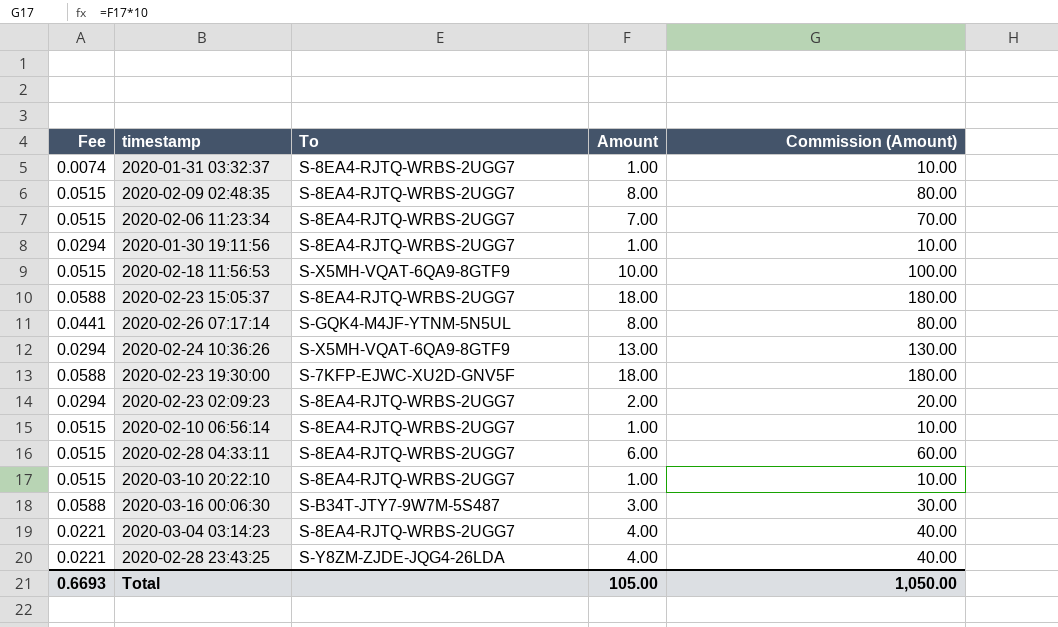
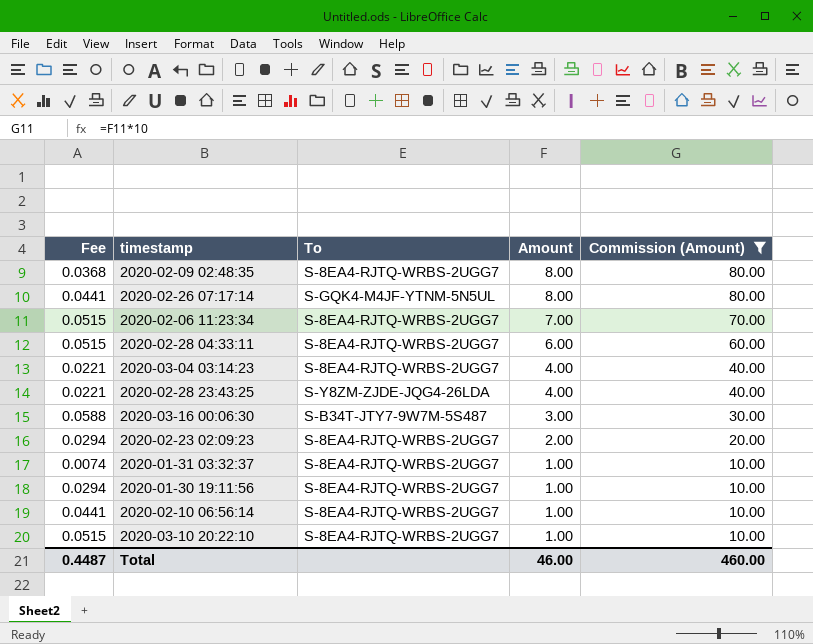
filter: none -> Commission (Amount) <= 80.00
row order: none -> Amount descending
2020-02-09 02:48:35 | Fee: 0.0515 -> 0.0368
2020-02-10 06:56:14 | Fee: 0.0515 -> 0.0441
Total | Fee: 0.6693 -> 0.4487
Total | Amount: 105.00 -> 46.00
Total | Commission (Amount): 1,050.00 -> 460.00

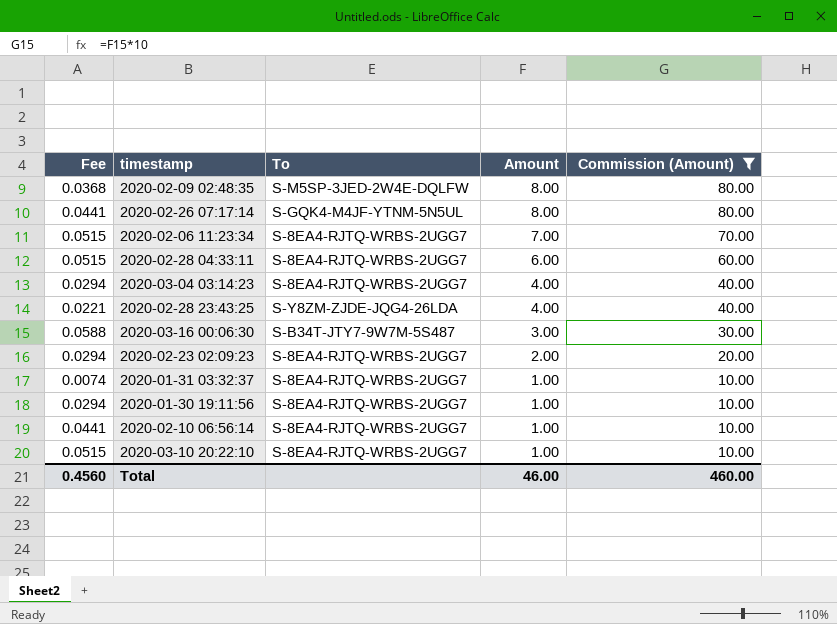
2020-02-09 02:48:35 | To: S-8EA4-RJTQ-WRBS-2UGG7 -> S-M5SP-3JED-2W4E-DQLFW
2020-03-04 03:14:23 | Fee: 0.0221 -> 0.0294
Total | Fee: 0.4487 -> 0.4560

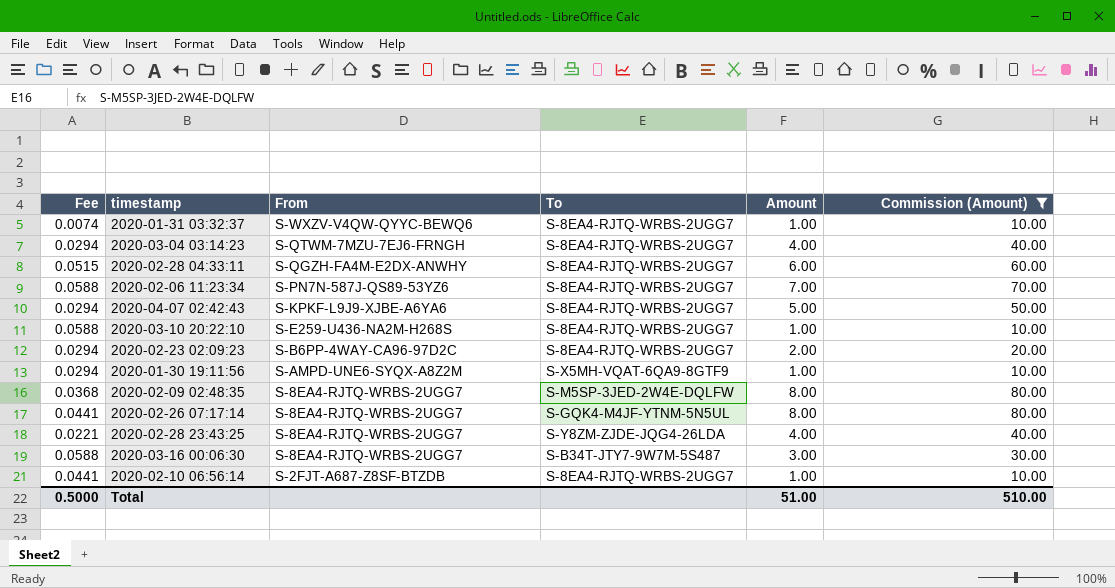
row order: Amount descending -> From descending
column From | position: none -> 3
2020-02-06 11:23:34 | Fee: 0.0515 -> 0.0588
row 2020-04-07 02:42:43: none -> 0.0294 | S-KPKF-L9J9-XJBE-A6YA6 | S-8EA4-RJTQ-WRBS-2UGG7 | 5.00 | 50.00
2020-03-10 20:22:10 | Fee: 0.0515 -> 0.0588
2020-01-30 19:11:56 | To: S-8EA4-RJTQ-WRBS-2UGG7 -> S-X5MH-VQAT-6QA9-8GTF9
Total | Fee: 0.4560 -> 0.5000
Total | Amount: 46.00 -> 51.00
Total | Commission (Amount): 460.00 -> 510.00

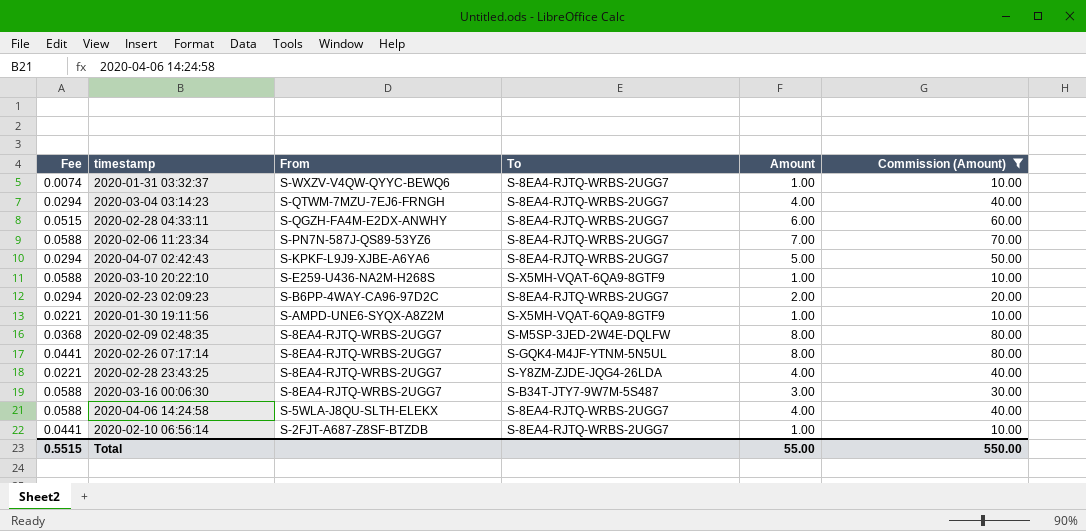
2020-03-10 20:22:10 | To: S-8EA4-RJTQ-WRBS-2UGG7 -> S-X5MH-VQAT-6QA9-8GTF9
2020-01-30 19:11:56 | Fee: 0.0294 -> 0.0221
row 2020-04-06 14:24:58: none -> 0.0588 | S-5WLA-J8QU-SLTH-ELEKX | S-8EA4-RJTQ-WRBS-2UGG7 | 4.00 | 40.00
Total | Fee: 0.5000 -> 0.5515
Total | Amount: 51.00 -> 55.00
Total | Commission (Amount): 510.00 -> 550.00

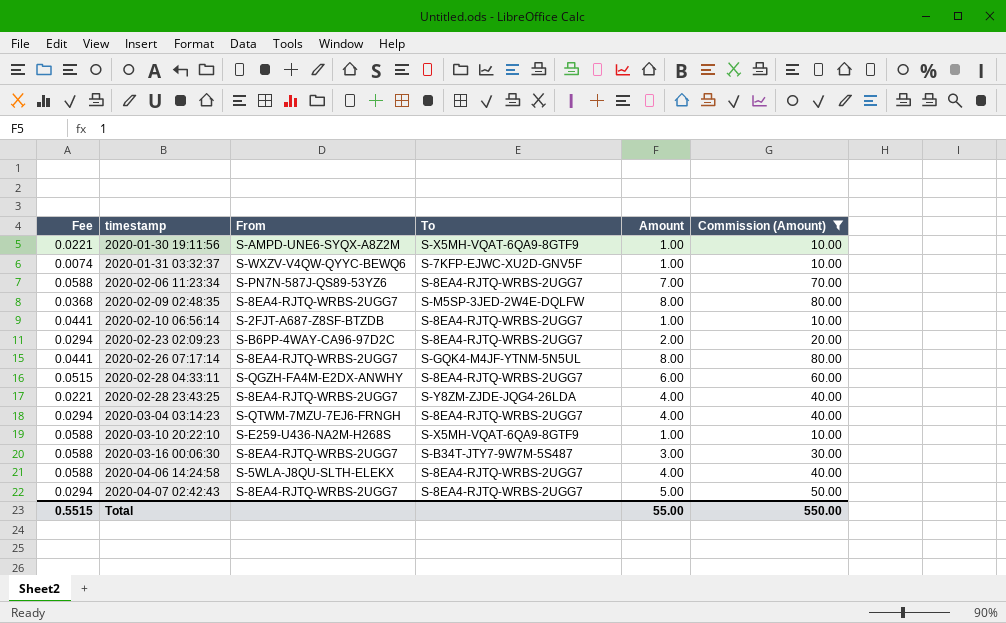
row order: From descending -> timestamp ascending
2020-01-31 03:32:37 | To: S-8EA4-RJTQ-WRBS-2UGG7 -> S-7KFP-EJWC-XU2D-GNV5F
2020-04-07 02:42:43 | From: S-KPKF-L9J9-XJBE-A6YA6 -> S-8EA4-RJTQ-WRBS-2UGG7

